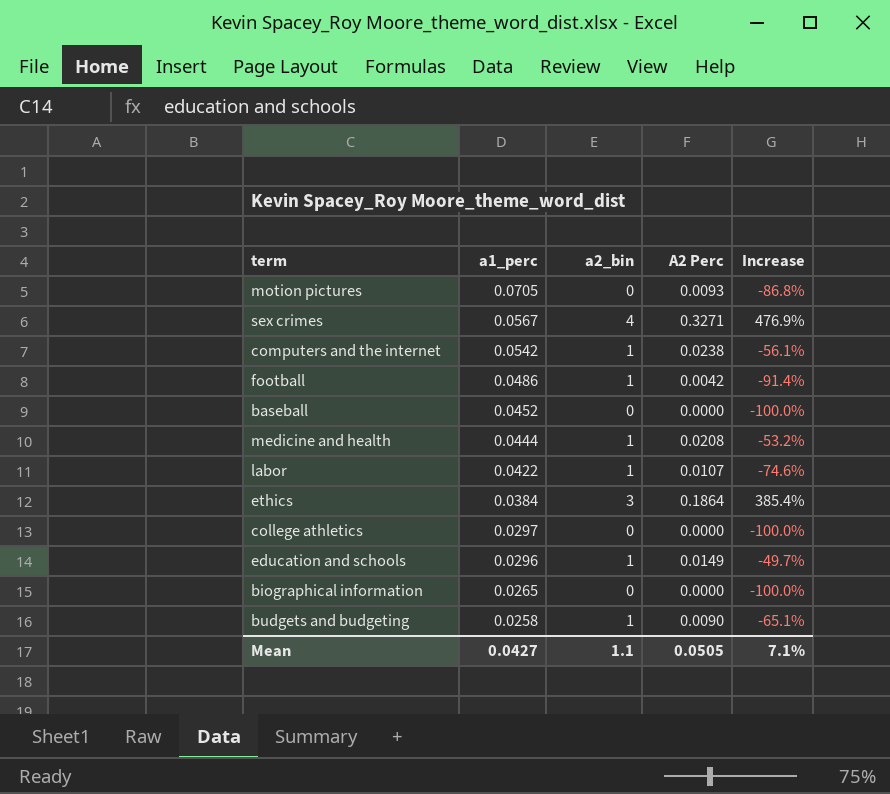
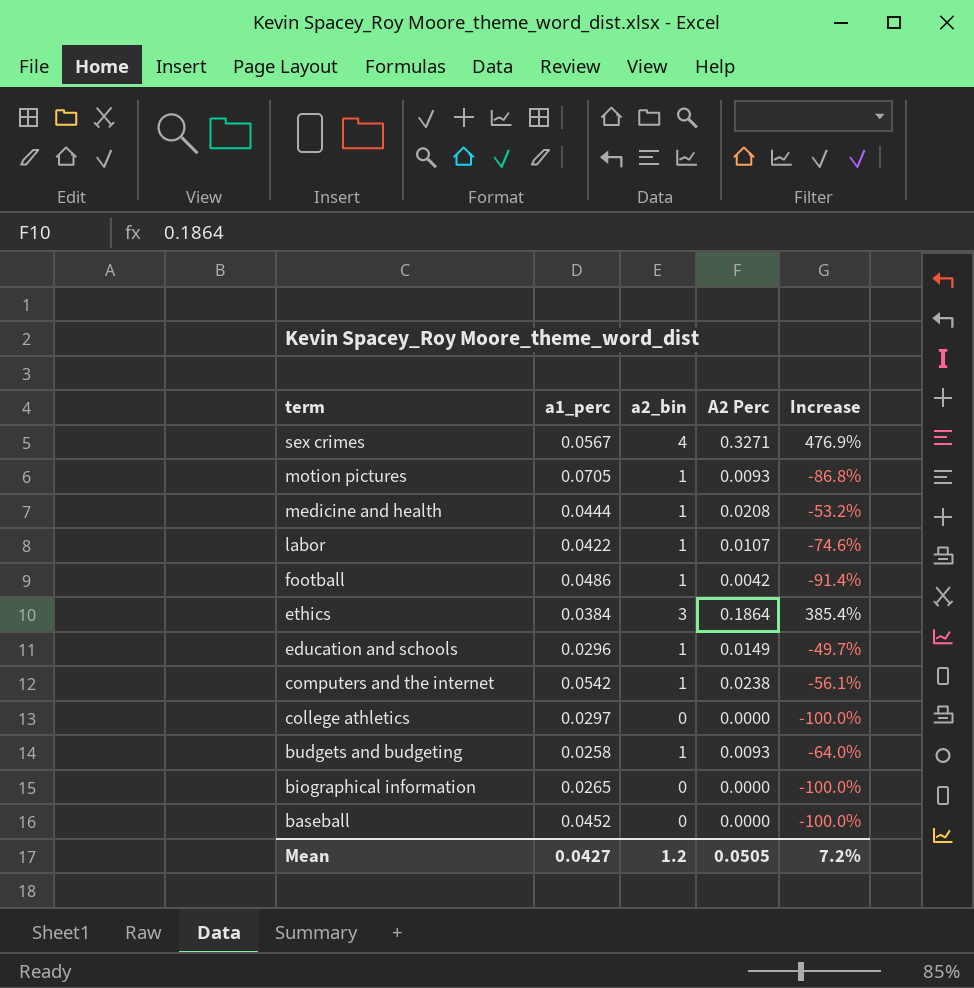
row order: a1_perc descending -> term descending
motion pictures | a2_bin: 0 -> 1
budgets and budgeting | A2 Perc: 0.0090 -> 0.0093
budgets and budgeting | Increase: -65.1% -> -64.0%
Mean | a2_bin: 1.1 -> 1.2
Mean | Increase: 7.1% -> 7.2%

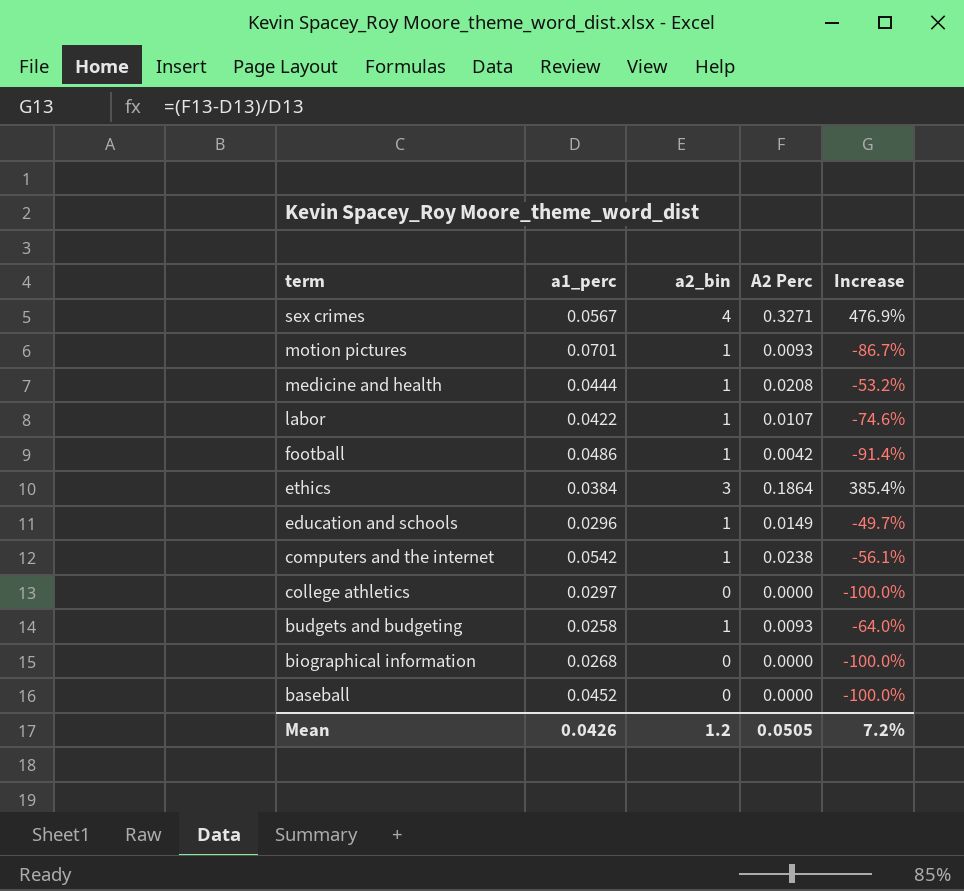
motion pictures | a1_perc: 0.0705 -> 0.0701
motion pictures | Increase: -86.8% -> -86.7%
biographical information | a1_perc: 0.0265 -> 0.0268
Mean | a1_perc: 0.0427 -> 0.0426

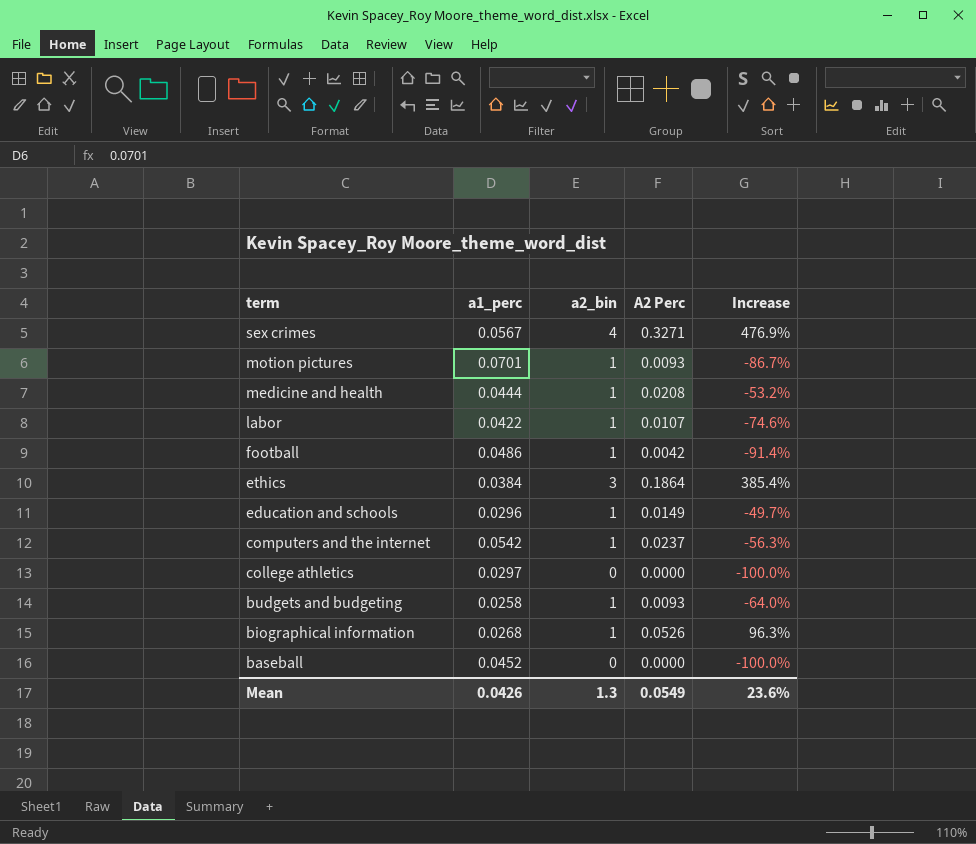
computers and the internet | A2 Perc: 0.0238 -> 0.0237
computers and the internet | Increase: -56.1% -> -56.3%
biographical information | a2_bin: 0 -> 1
biographical information | A2 Perc: 0.0000 -> 0.0526
biographical information | Increase: -100.0% -> 96.3%
Mean | a2_bin: 1.2 -> 1.3
Mean | A2 Perc: 0.0505 -> 0.0549
Mean | Increase: 7.2% -> 23.6%

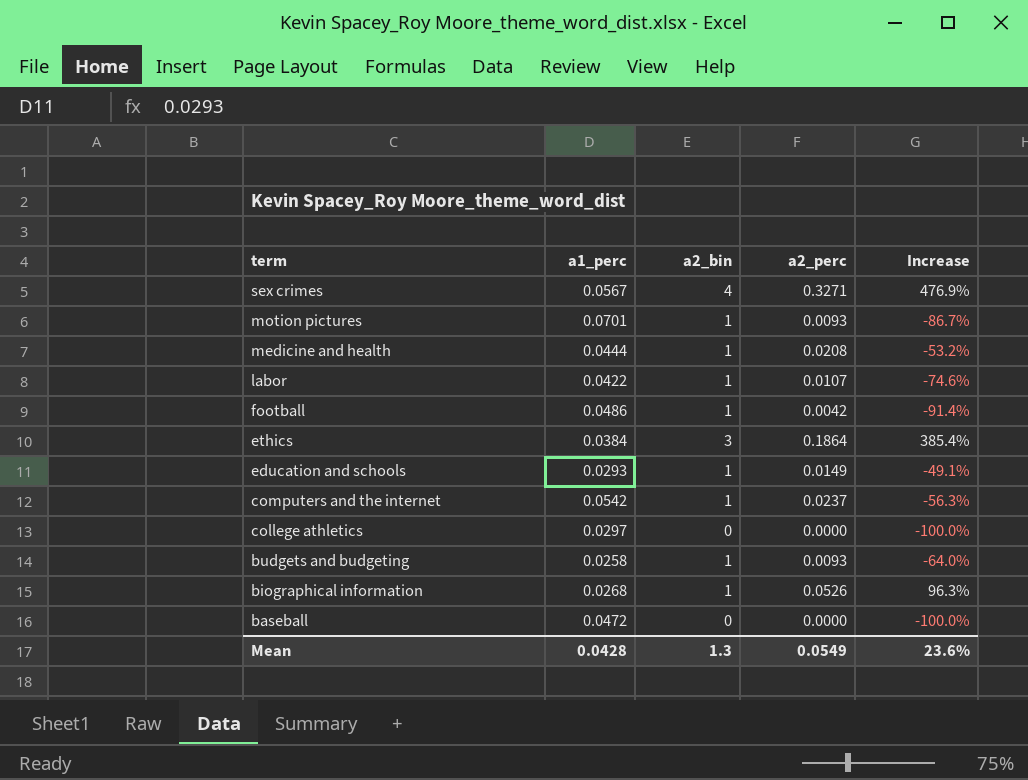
column name: A2 Perc -> a2_perc
education and schools | a1_perc: 0.0296 -> 0.0293
education and schools | Increase: -49.7% -> -49.1%
baseball | a1_perc: 0.0452 -> 0.0472
Mean | a1_perc: 0.0426 -> 0.0428

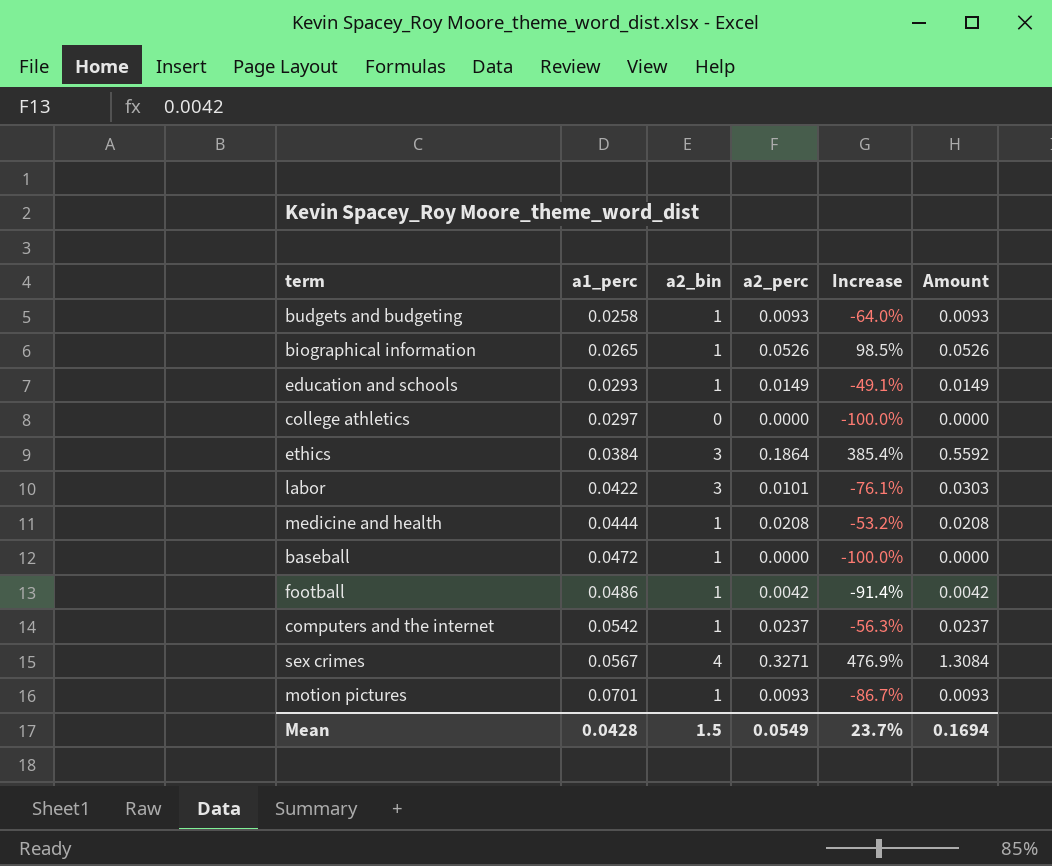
row order: term descending -> a1_perc ascending
column Amount | formula: none -> [a2_bin] * [a2_perc]
biographical information | a1_perc: 0.0268 -> 0.0265
biographical information | Increase: 96.3% -> 98.5%
labor | a2_bin: 1 -> 3
labor | a2_perc: 0.0107 -> 0.0101
labor | Increase: -74.6% -> -76.1%
baseball | a2_bin: 0 -> 1
Mean | a2_bin: 1.3 -> 1.5
Mean | Increase: 23.6% -> 23.7%

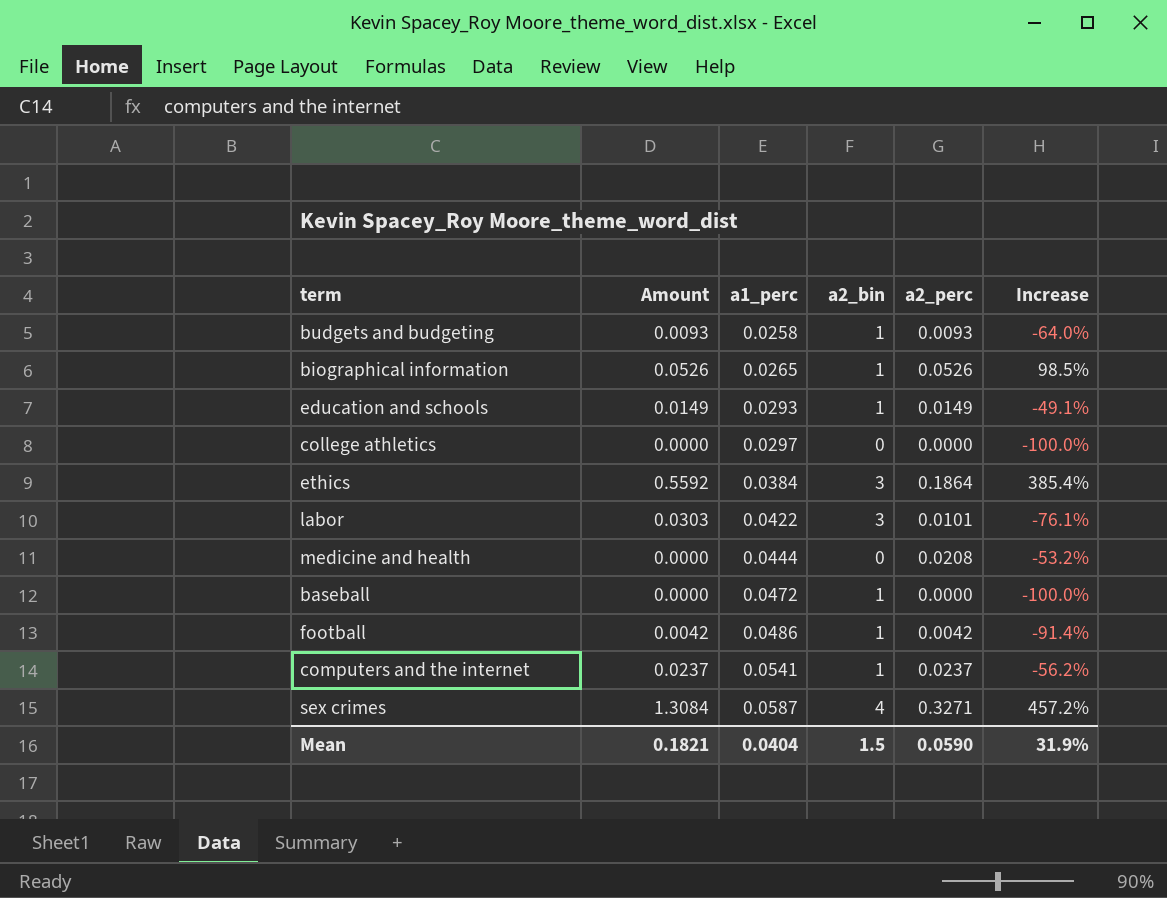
column Amount | position: 6 -> 2
row motion pictures: 0.0701 | 1 | 0.0093 | -86.7% | 0.0093 -> none
medicine and health | Amount: 0.0208 -> 0.0000
medicine and health | a2_bin: 1 -> 0
computers and the internet | a1_perc: 0.0542 -> 0.0541
computers and the internet | Increase: -56.3% -> -56.2%
sex crimes | a1_perc: 0.0567 -> 0.0587
sex crimes | Increase: 476.9% -> 457.2%
Mean | Amount: 0.1694 -> 0.1821
Mean | a1_perc: 0.0428 -> 0.0404
Mean | a2_perc: 0.0549 -> 0.0590
Mean | Increase: 23.7% -> 31.9%

